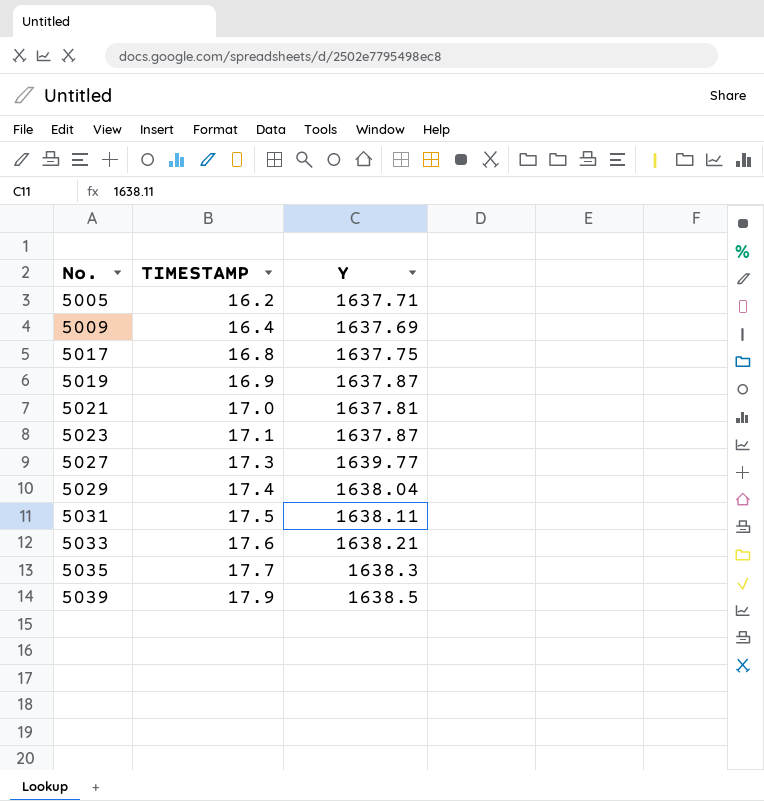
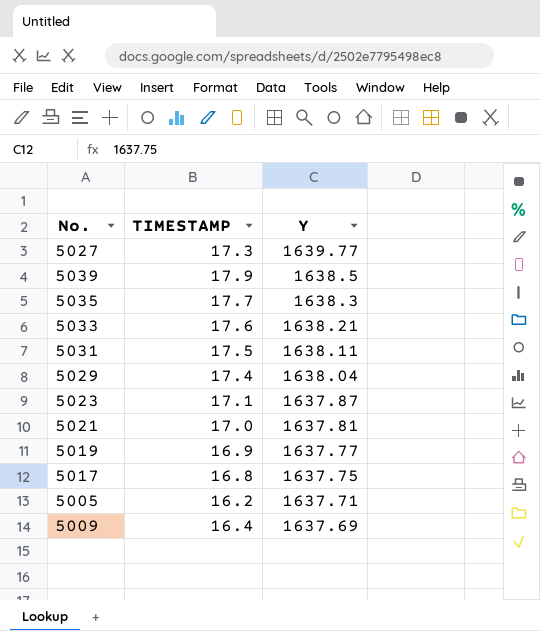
row order: No. ascending -> Y descending
5019 | Y: 1637.87 -> 1637.77

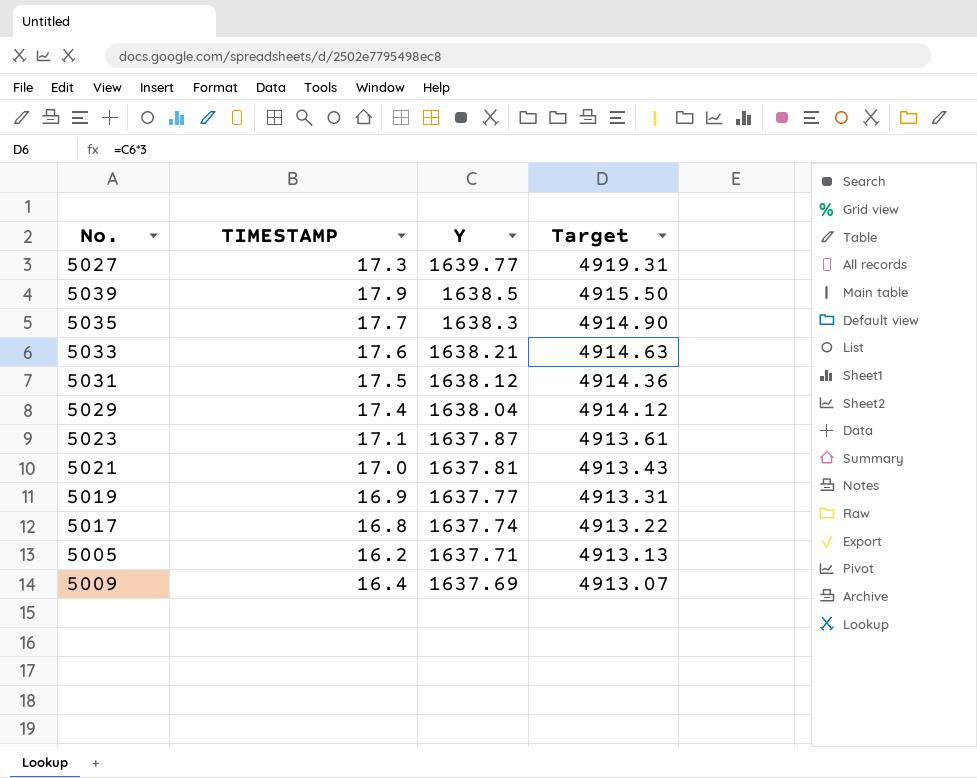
column Target | formula: none -> [Y] * 3
5031 | Y: 1638.11 -> 1638.12
5017 | Y: 1637.75 -> 1637.74

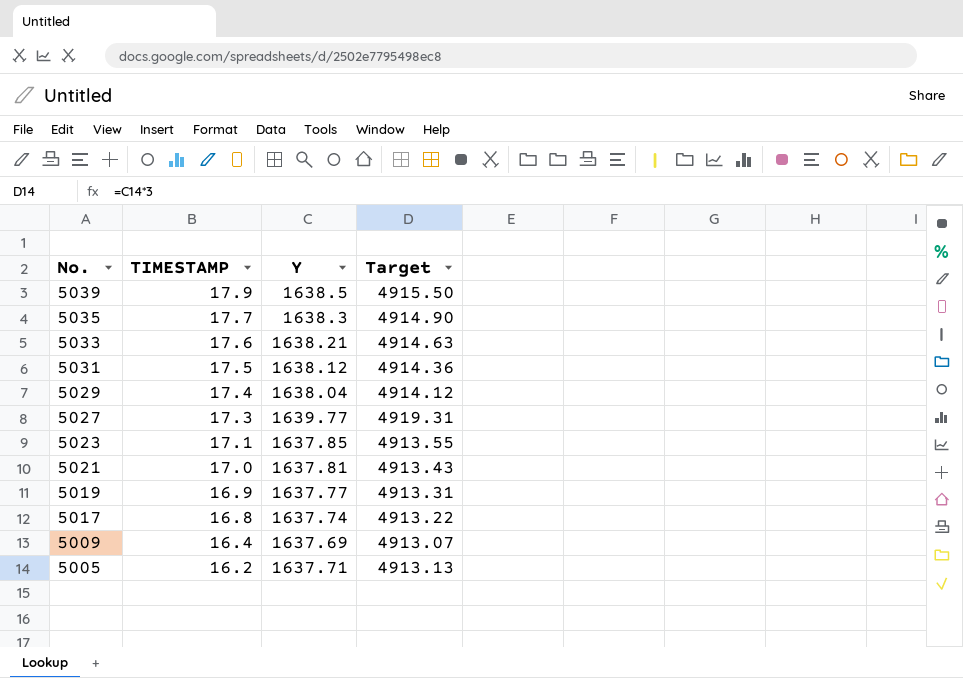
row order: Y descending -> No. descending
5023 | Y: 1637.87 -> 1637.85
5023 | Target: 4913.61 -> 4913.55

